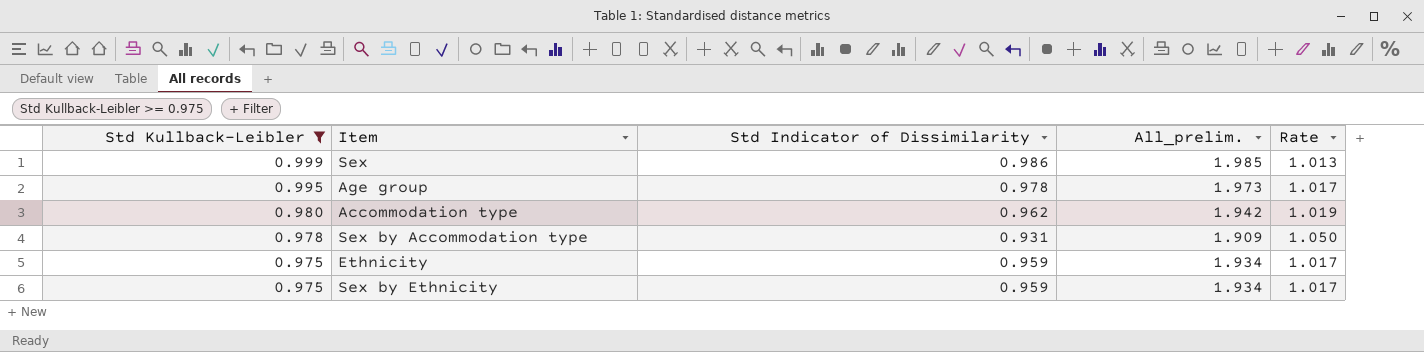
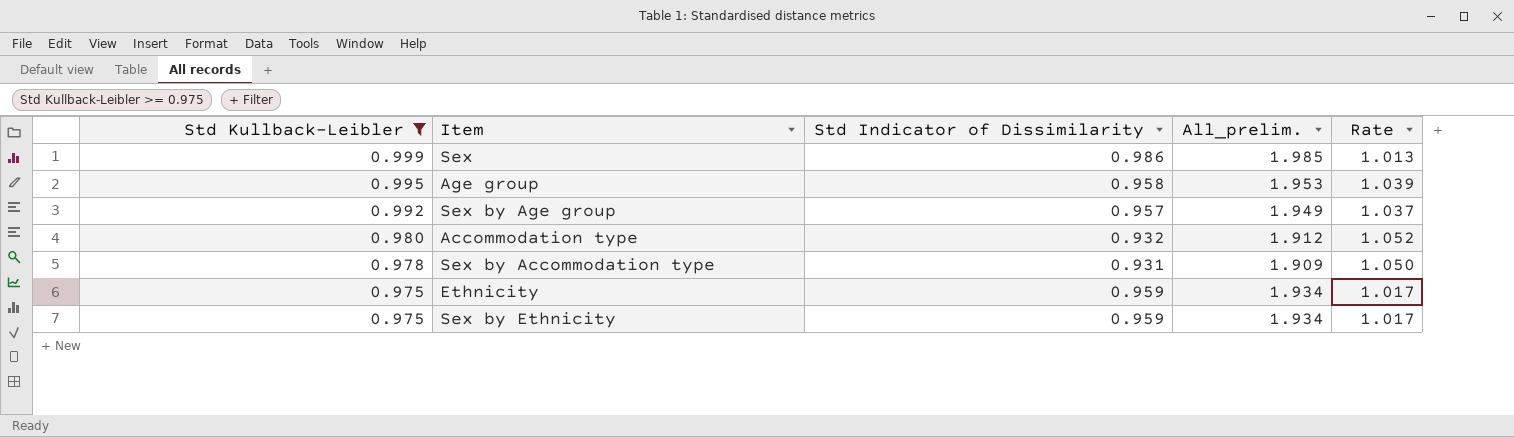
Age group | Std Indicator of Dissimilarity: 0.978 -> 0.958
Age group | All_prelim.: 1.973 -> 1.953
Age group | Rate: 1.017 -> 1.039
row Sex by Age group: none -> 0.992 | 0.957 | 1.949 | 1.037
Accommodation type | Std Indicator of Dissimilarity: 0.962 -> 0.932
Accommodation type | All_prelim.: 1.942 -> 1.912
Accommodation type | Rate: 1.019 -> 1.052

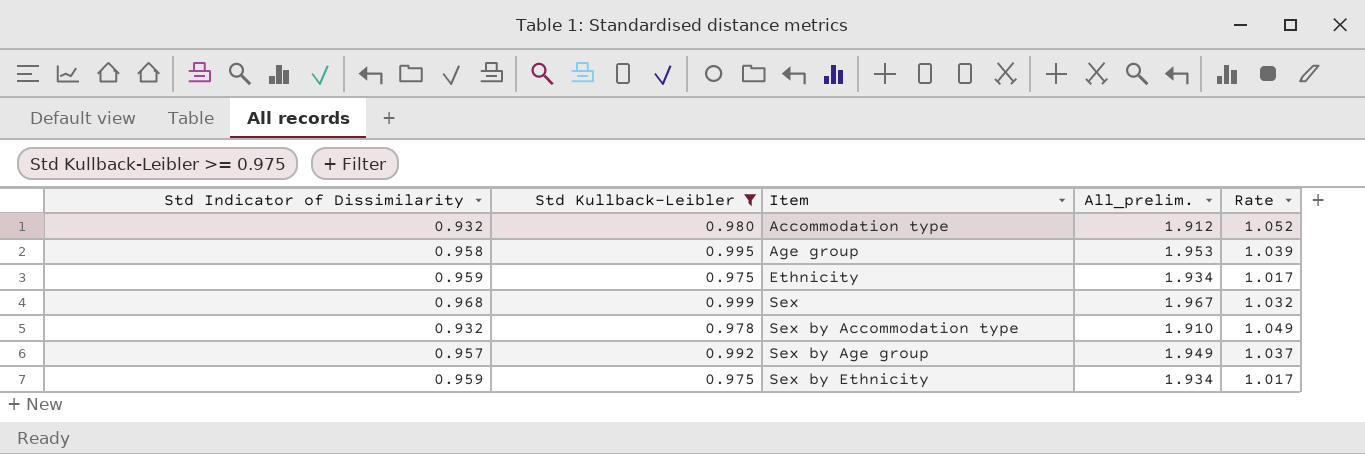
row order: Std Kullback-Leibler descending -> Item ascending
column Std Indicator of Dissimilarity | position: 3 -> 1
Sex | Std Indicator of Dissimilarity: 0.986 -> 0.968
Sex | All_prelim.: 1.985 -> 1.967
Sex | Rate: 1.013 -> 1.032
Sex by Accommodation type | Std Indicator of Dissimilarity: 0.931 -> 0.932
Sex by Accommodation type | All_prelim.: 1.909 -> 1.910
Sex by Accommodation type | Rate: 1.050 -> 1.049

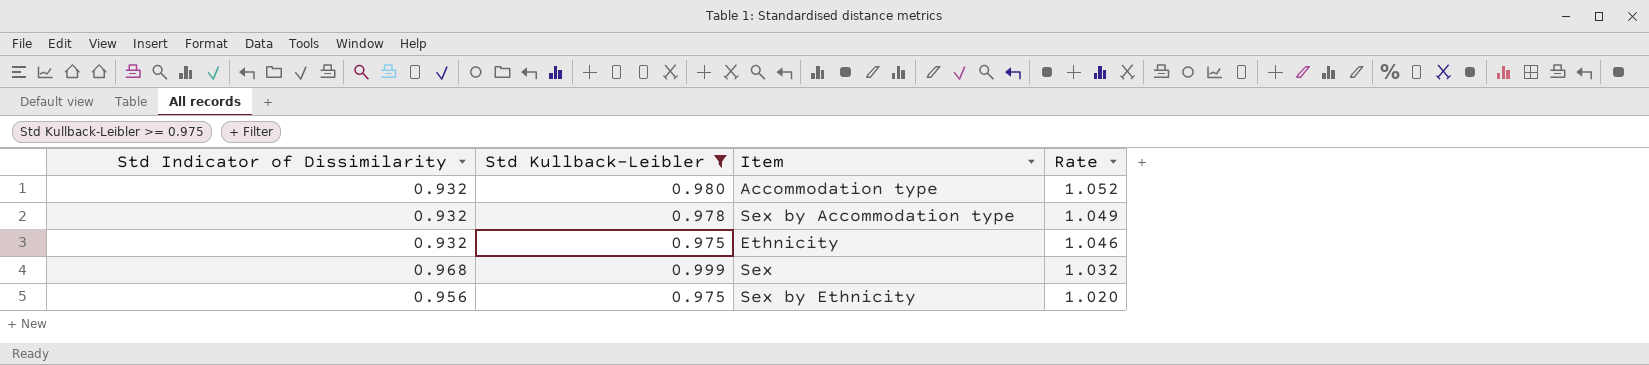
row order: Item ascending -> Rate descending
column All_prelim. | formula: [Std Indicator of Dissimilarity] + [Std Kullback-Leibler] -> none
row Age group: 0.958 | 0.995 | 1.953 | 1.039 -> none
row Sex by Age group: 0.957 | 0.992 | 1.949 | 1.037 -> none
Ethnicity | Std Indicator of Dissimilarity: 0.959 -> 0.932
Ethnicity | Rate: 1.017 -> 1.046
Sex by Ethnicity | Std Indicator of Dissimilarity: 0.959 -> 0.956
Sex by Ethnicity | Rate: 1.017 -> 1.020

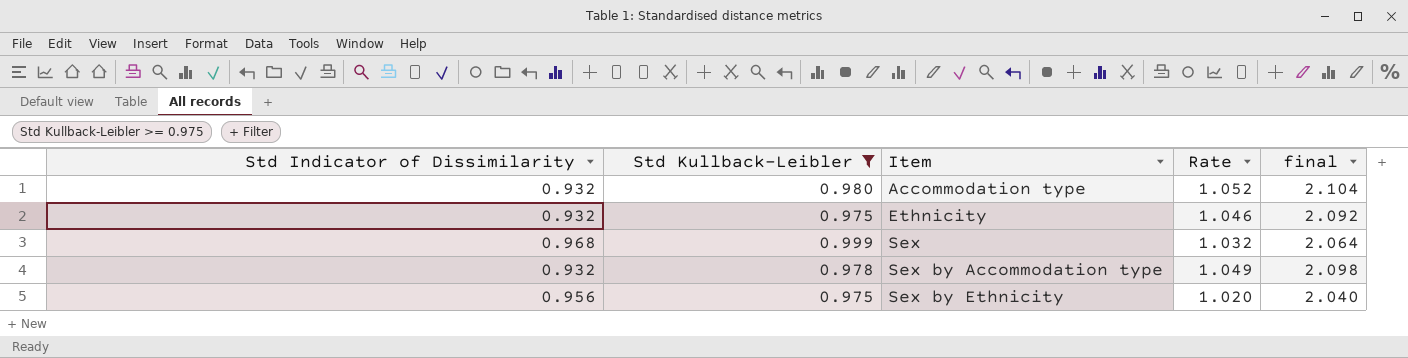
row order: Rate descending -> Item ascending
column final | formula: none -> [Rate] * 2

